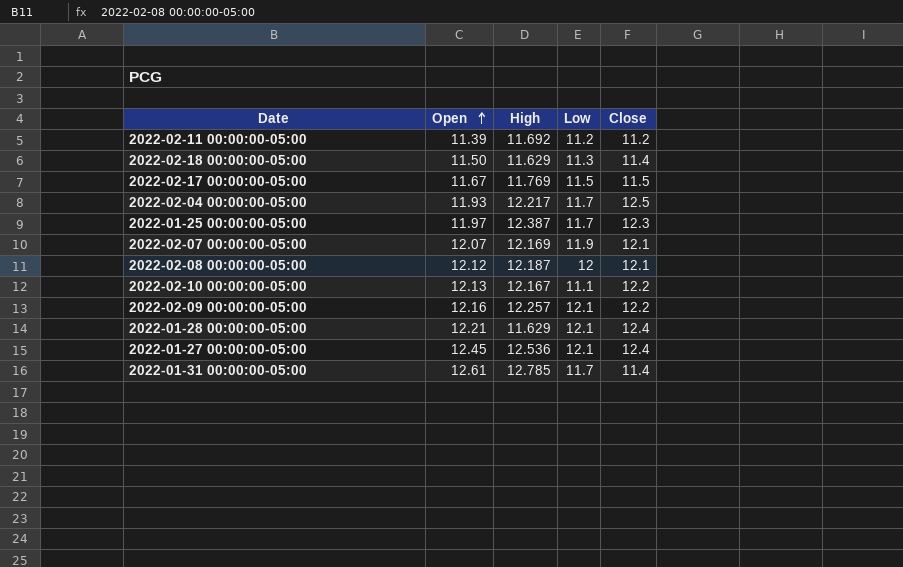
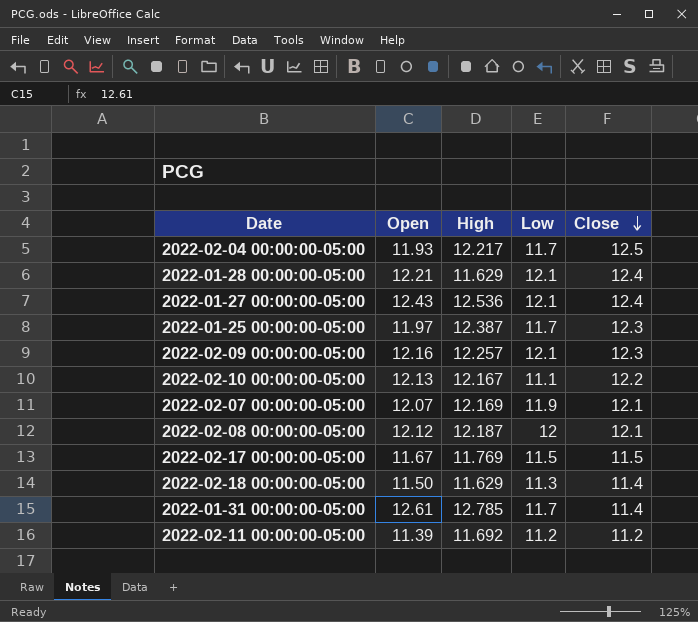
row order: Open ascending -> Close descending
2022-01-27 00:00:00-05:00 | Open: 12.45 -> 12.43
2022-02-09 00:00:00-05:00 | Close: 12.2 -> 12.3

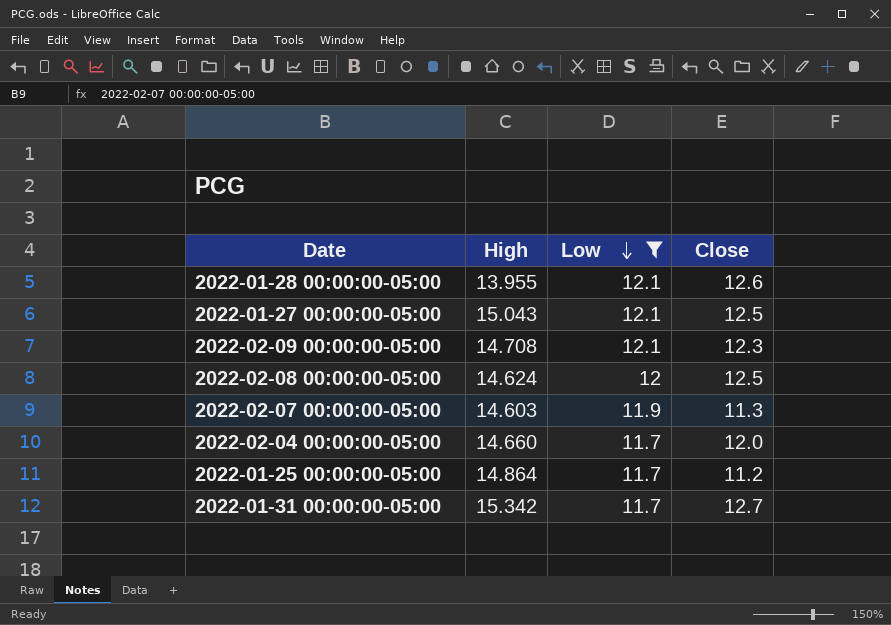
filter: none -> Low >= 11.7
row order: Close descending -> Low descending
column Open | position: 2 -> none
2022-01-28 00:00:00-05:00 | High: 11.629 -> 13.955
2022-01-28 00:00:00-05:00 | Close: 12.4 -> 12.6
2022-01-27 00:00:00-05:00 | High: 12.536 -> 15.043
2022-01-27 00:00:00-05:00 | Close: 12.4 -> 12.5
2022-02-09 00:00:00-05:00 | High: 12.257 -> 14.708
2022-02-08 00:00:00-05:00 | High: 12.187 -> 14.624
2022-02-08 00:00:00-05:00 | Close: 12.1 -> 12.5
2022-02-07 00:00:00-05:00 | High: 12.169 -> 14.603
2022-02-07 00:00:00-05:00 | Close: 12.1 -> 11.3
2022-02-04 00:00:00-05:00 | High: 12.217 -> 14.660
2022-02-04 00:00:00-05:00 | Close: 12.5 -> 12.0
2022-01-25 00:00:00-05:00 | High: 12.387 -> 14.864
2022-01-25 00:00:00-05:00 | Close: 12.3 -> 11.2
2022-01-31 00:00:00-05:00 | High: 12.785 -> 15.342
2022-01-31 00:00:00-05:00 | Close: 11.4 -> 12.7

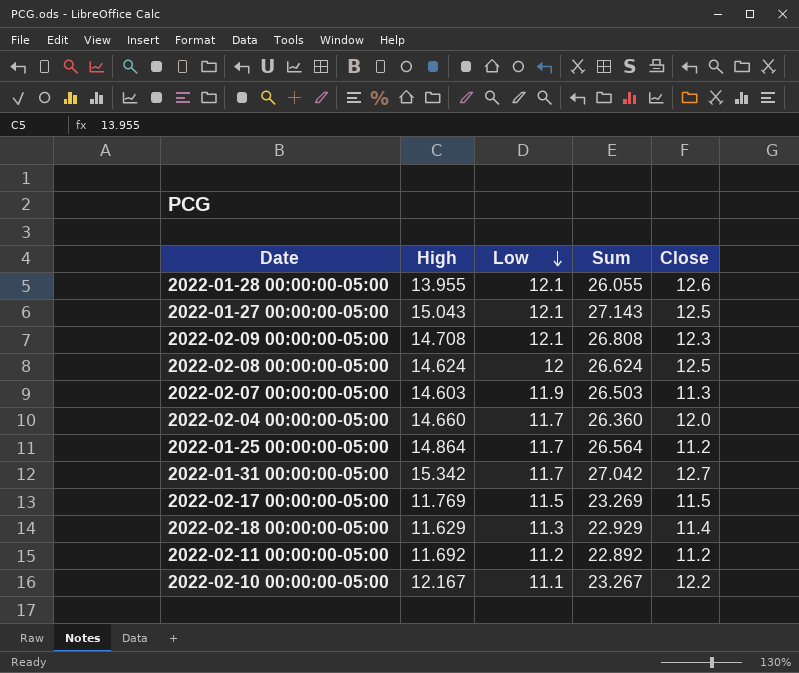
filter: Low >= 11.7 -> none
column Sum | formula: none -> [High] + [Low]

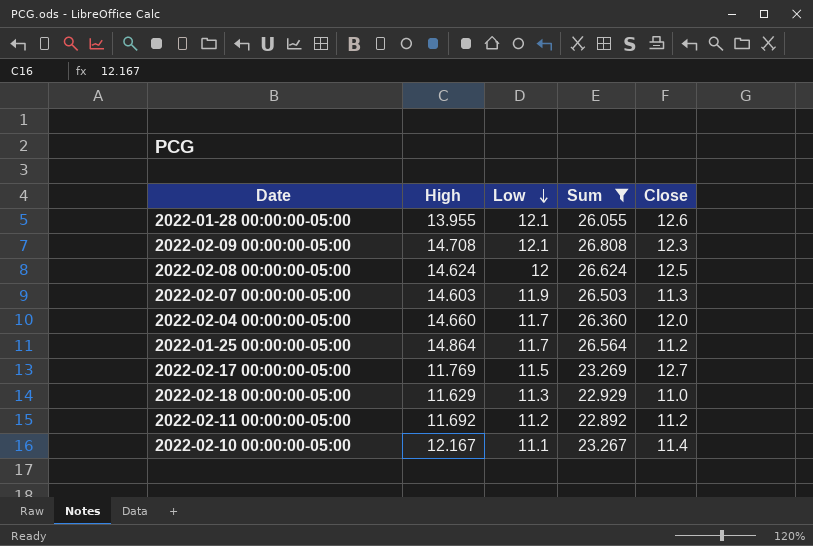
filter: none -> Sum <= 26.808
2022-02-17 00:00:00-05:00 | Close: 11.5 -> 12.7
2022-02-18 00:00:00-05:00 | Close: 11.4 -> 11.0
2022-02-10 00:00:00-05:00 | Close: 12.2 -> 11.4

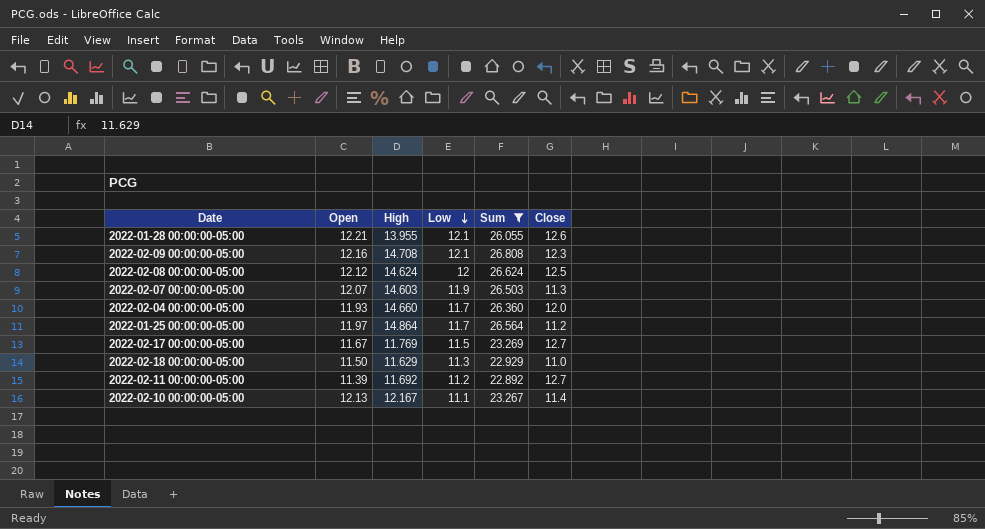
column Open | position: none -> 2
2022-02-11 00:00:00-05:00 | Close: 11.2 -> 12.7

